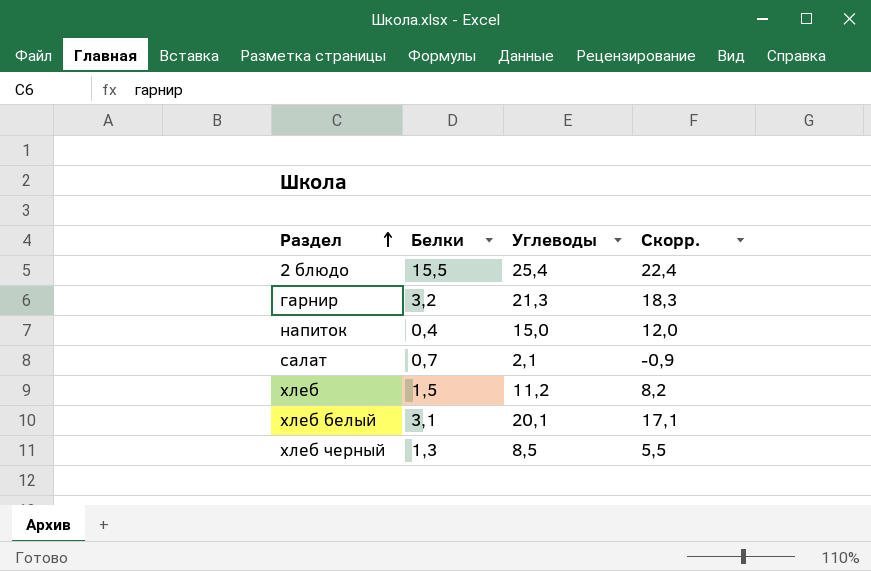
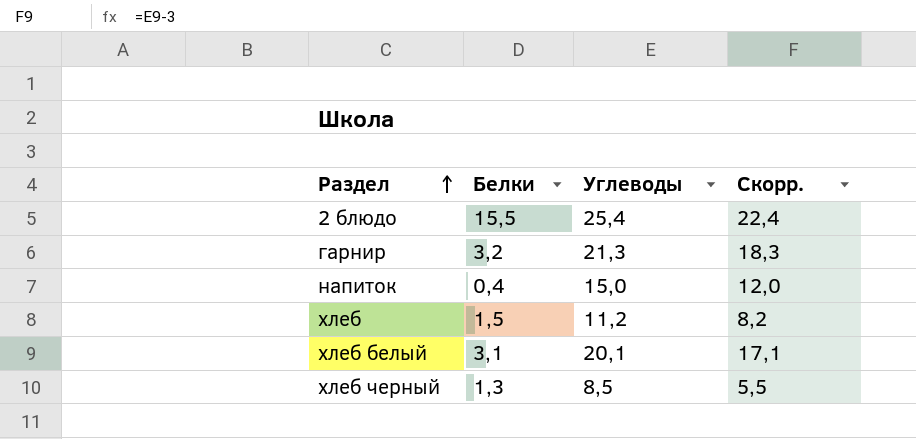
row салат: 0,7 | 2,1 | -0,9 -> none

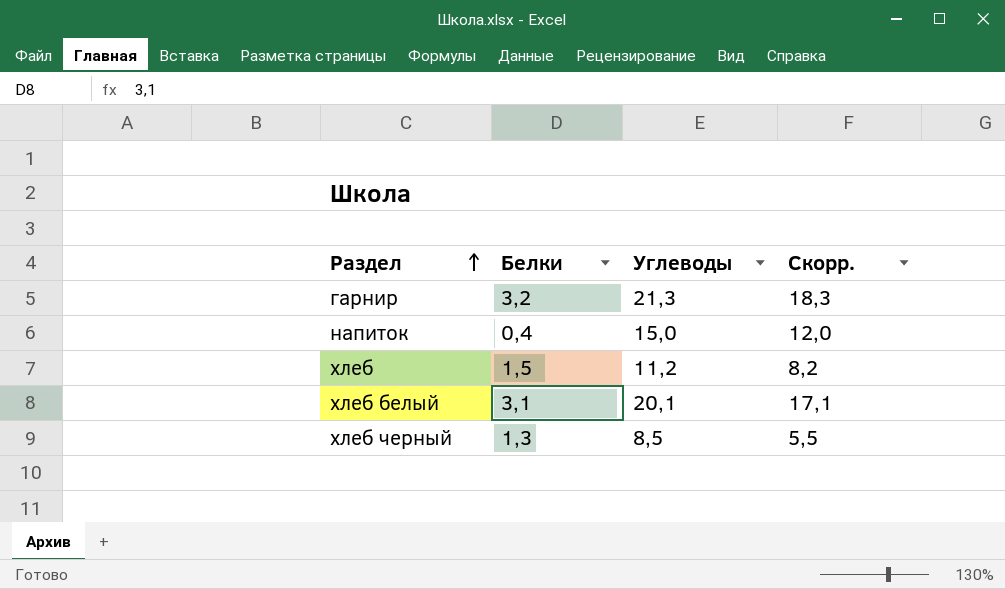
row 2 блюдо: 15,5 | 25,4 | 22,4 -> none

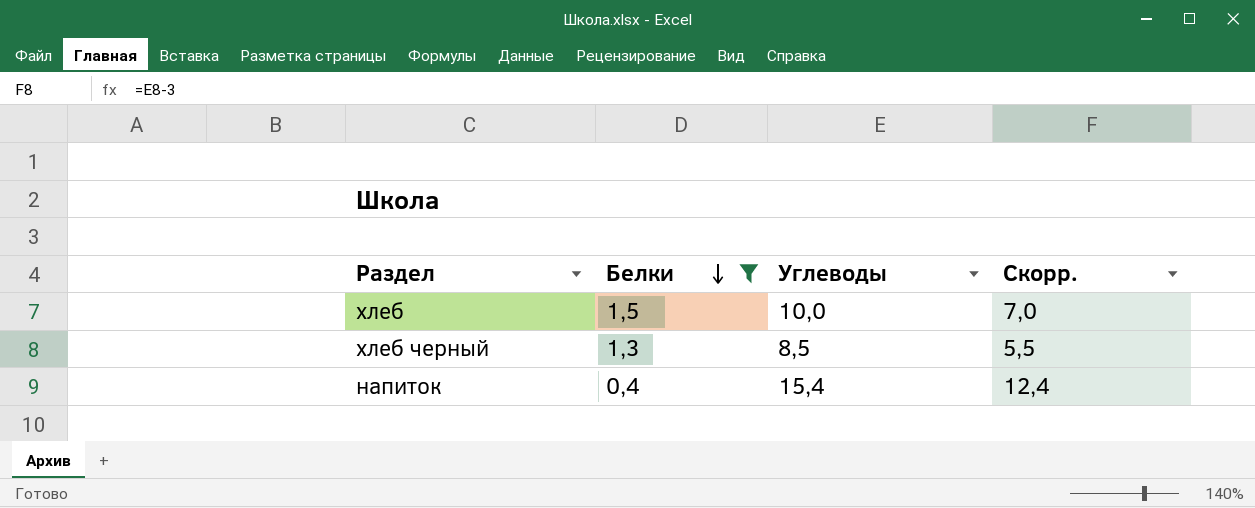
filter: none -> Белки <= 1,5
row order: Раздел ascending -> Белки descending
хлеб | Углеводы: 11,2 -> 10,0
хлеб | Скорр.: 8,2 -> 7,0
напиток | Углеводы: 15,0 -> 15,4
напиток | Скорр.: 12,0 -> 12,4

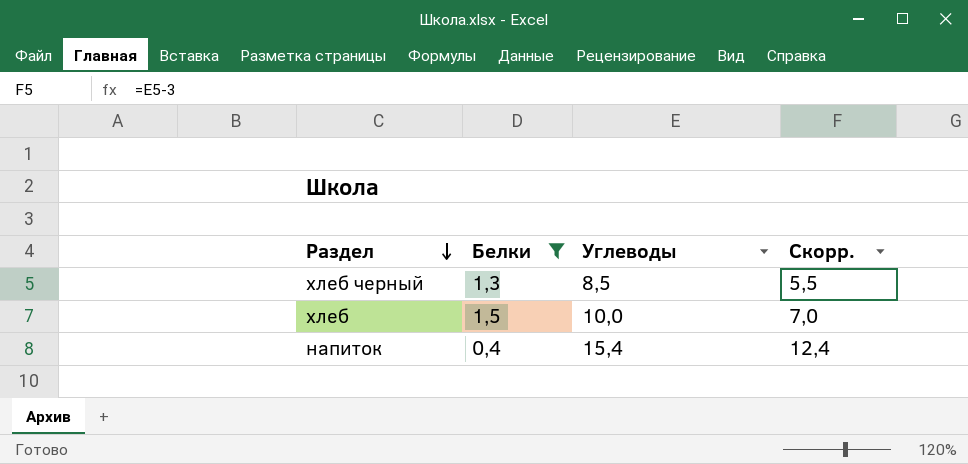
row order: Белки descending -> Раздел descending

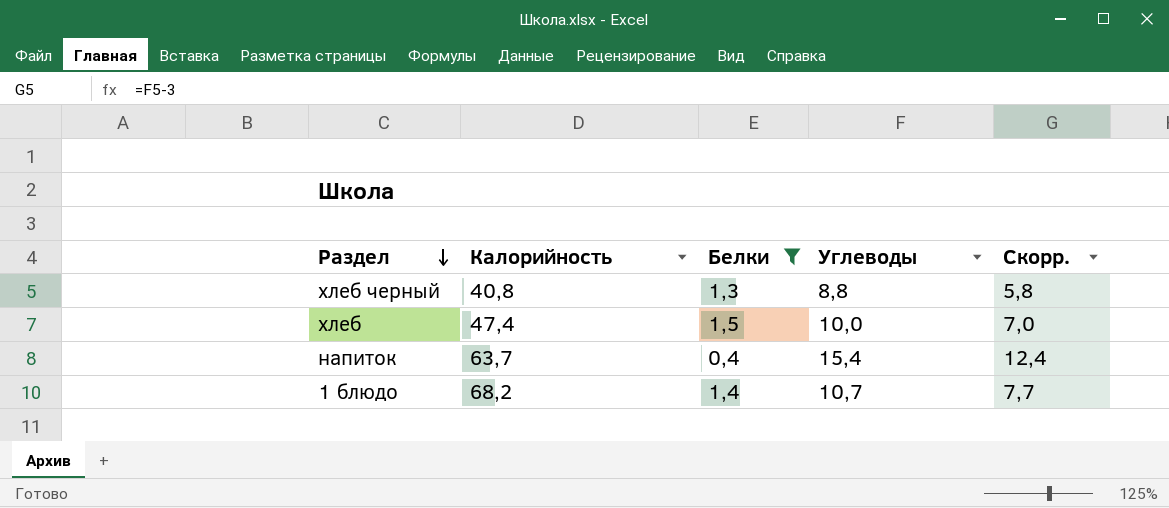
column Калорийность | position: none -> 2
хлеб черный | Углеводы: 8,5 -> 8,8
хлеб черный | Скорр.: 5,5 -> 5,8
row 1 блюдо: none -> 68,2 | 1,4 | 10,7 | 7,7

